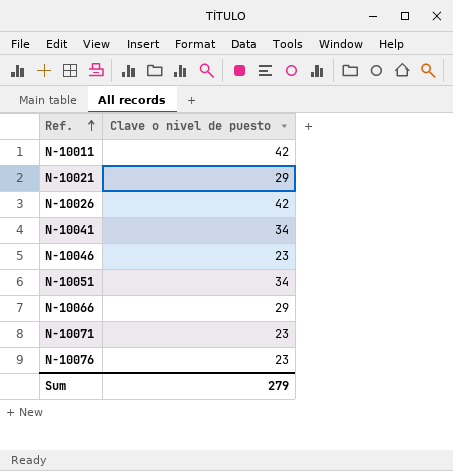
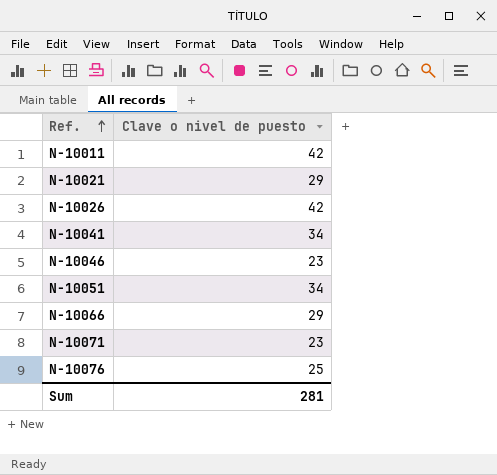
N-10076 | Clave o nivel de puesto: 23 -> 25
Sum | Clave o nivel de puesto: 279 -> 281

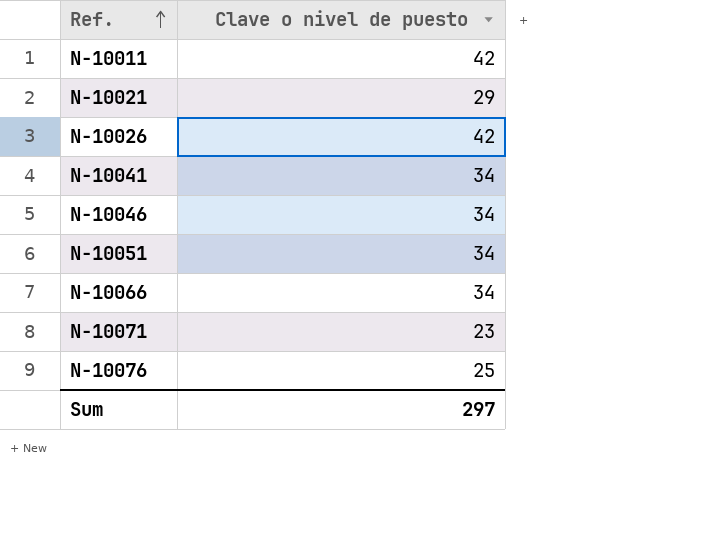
N-10046 | Clave o nivel de puesto: 23 -> 34
N-10066 | Clave o nivel de puesto: 29 -> 34
Sum | Clave o nivel de puesto: 281 -> 297

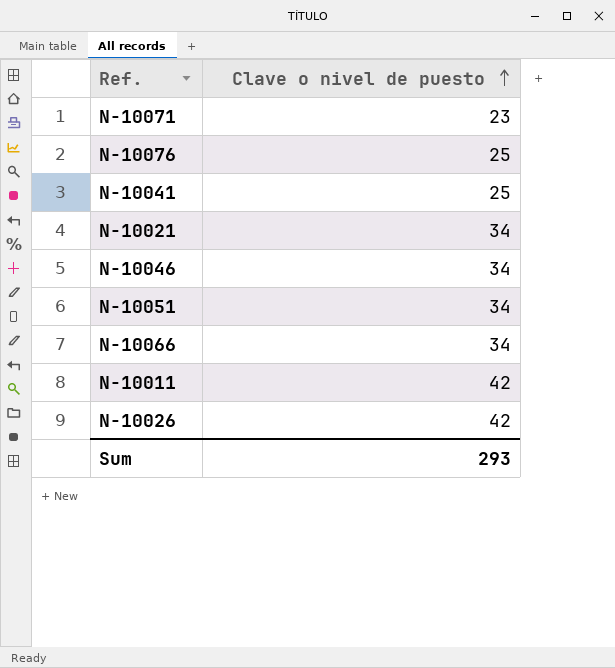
row order: Ref. ascending -> Clave o nivel de puesto ascending
N-10041 | Clave o nivel de puesto: 34 -> 25
N-10021 | Clave o nivel de puesto: 29 -> 34
Sum | Clave o nivel de puesto: 297 -> 293

